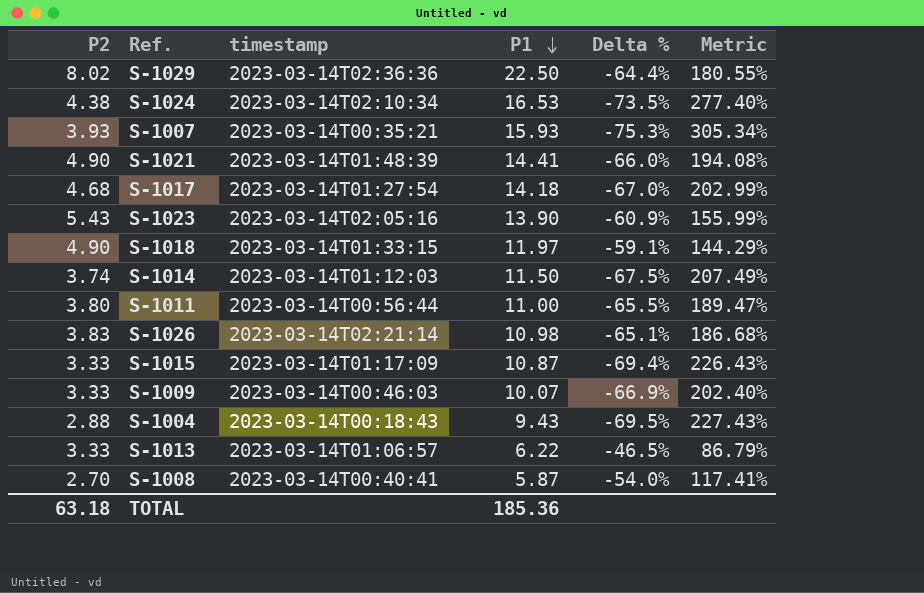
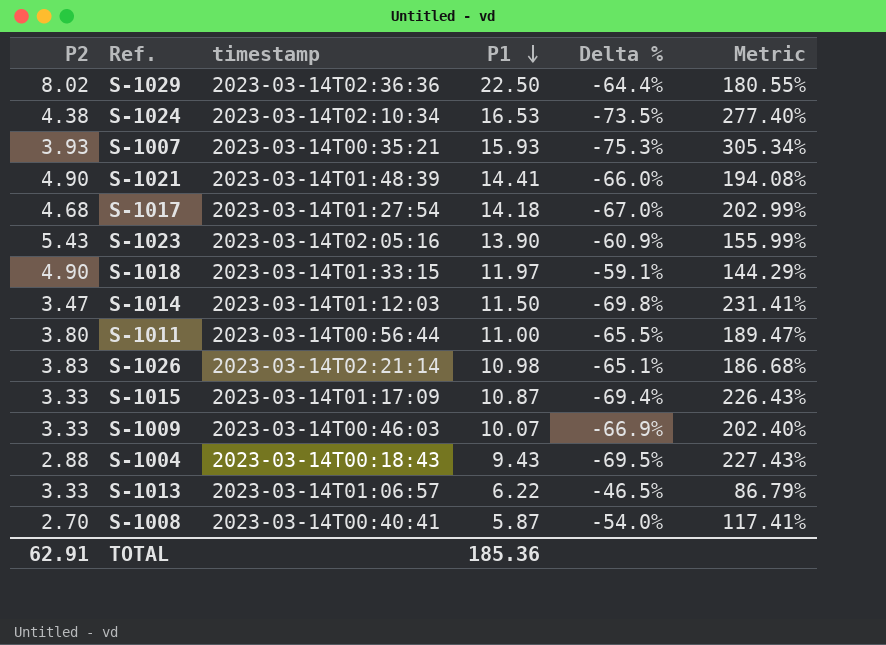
S-1014 | P2: 3.74 -> 3.47
S-1014 | Delta %: -67.5% -> -69.8%
S-1014 | Metric: 207.49% -> 231.41%
TOTAL | P2: 63.18 -> 62.91

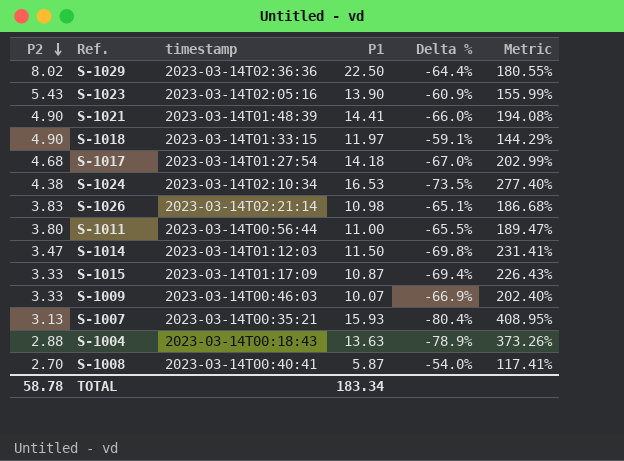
row order: P1 descending -> P2 descending
row S-1013: 3.33 | 2023-03-14T01:06:57 | 6.22 | -46.5% | 86.79% -> none
S-1007 | P2: 3.93 -> 3.13
S-1007 | Delta %: -75.3% -> -80.4%
S-1007 | Metric: 305.34% -> 408.95%
S-1004 | P1: 9.43 -> 13.63
S-1004 | Delta %: -69.5% -> -78.9%
S-1004 | Metric: 227.43% -> 373.26%
TOTAL | P2: 62.91 -> 58.78
TOTAL | P1: 185.36 -> 183.34

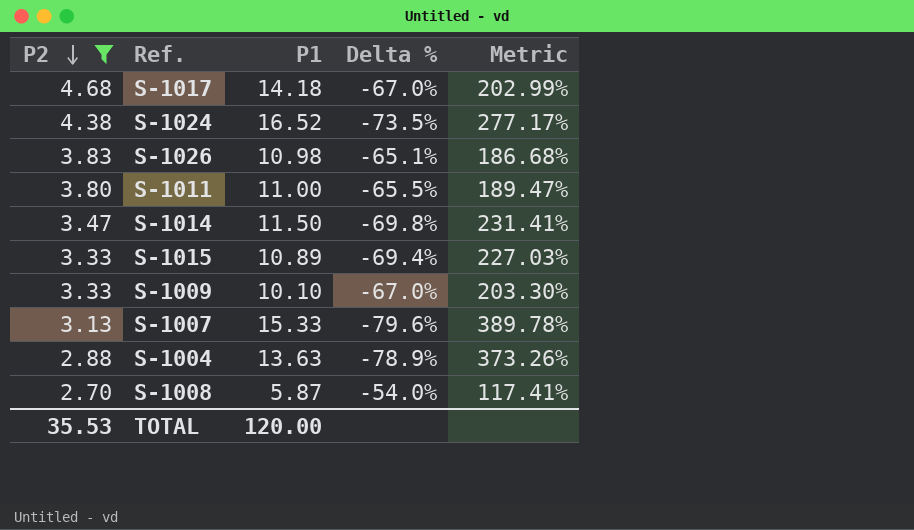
filter: none -> P2 <= 4.68
column timestamp | position: 3 -> none
S-1024 | P1: 16.53 -> 16.52
S-1024 | Metric: 277.40% -> 277.17%
S-1015 | P1: 10.87 -> 10.89
S-1015 | Metric: 226.43% -> 227.03%
S-1009 | P1: 10.07 -> 10.10
S-1009 | Delta %: -66.9% -> -67.0%
S-1009 | Metric: 202.40% -> 203.30%
S-1007 | P1: 15.93 -> 15.33
S-1007 | Delta %: -80.4% -> -79.6%
S-1007 | Metric: 408.95% -> 389.78%
TOTAL | P2: 58.78 -> 35.53
TOTAL | P1: 183.34 -> 120.00

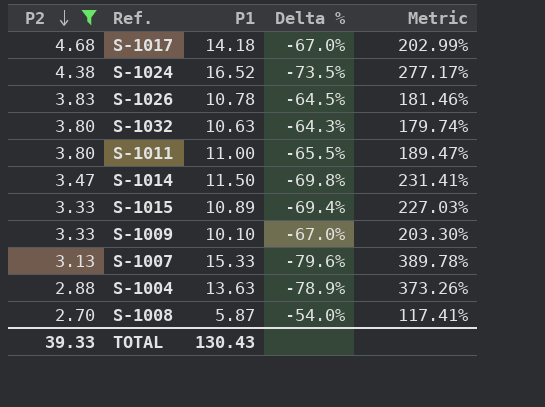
S-1026 | P1: 10.98 -> 10.78
S-1026 | Delta %: -65.1% -> -64.5%
S-1026 | Metric: 186.68% -> 181.46%
row S-1032: none -> 3.80 | 10.63 | -64.3% | 179.74%
TOTAL | P2: 35.53 -> 39.33
TOTAL | P1: 120.00 -> 130.43

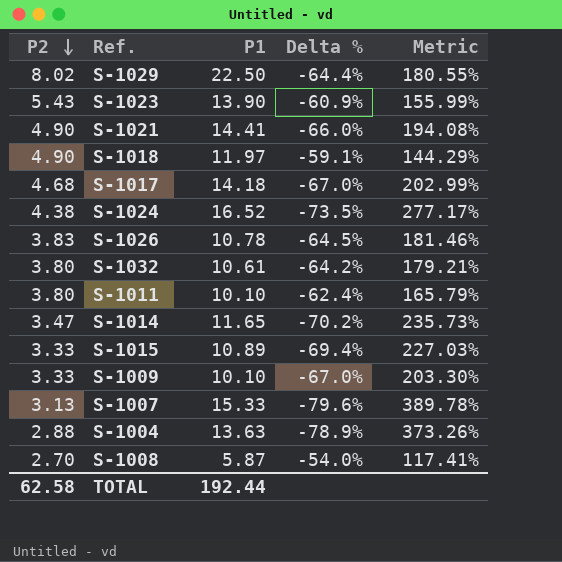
filter: P2 <= 4.68 -> none
S-1032 | P1: 10.63 -> 10.61
S-1032 | Delta %: -64.3% -> -64.2%
S-1032 | Metric: 179.74% -> 179.21%
S-1011 | P1: 11.00 -> 10.10
S-1011 | Delta %: -65.5% -> -62.4%
S-1011 | Metric: 189.47% -> 165.79%
S-1014 | P1: 11.50 -> 11.65
S-1014 | Delta %: -69.8% -> -70.2%
S-1014 | Metric: 231.41% -> 235.73%
TOTAL | P2: 39.33 -> 62.58
TOTAL | P1: 130.43 -> 192.44

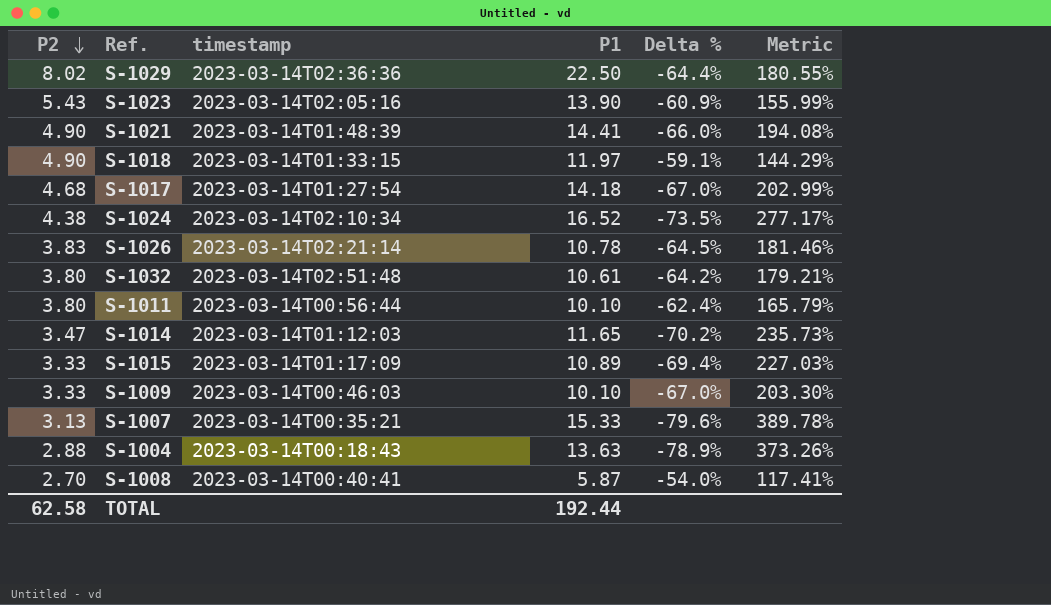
column timestamp | position: none -> 3

